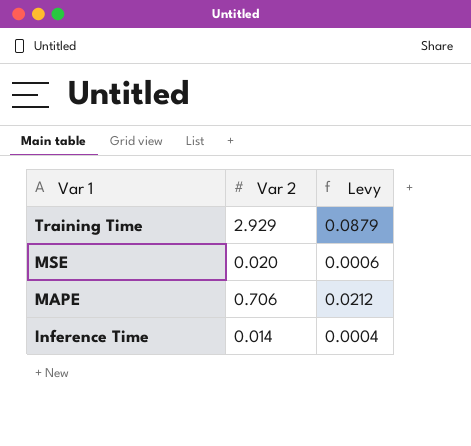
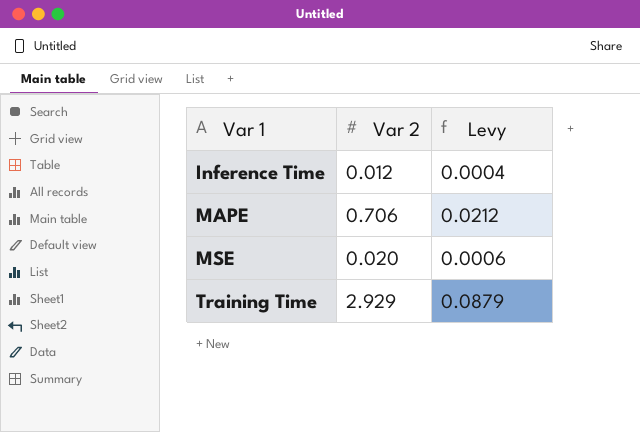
row order: Var 1 descending -> Var 1 ascending
Inference Time | Var 2: 0.014 -> 0.012

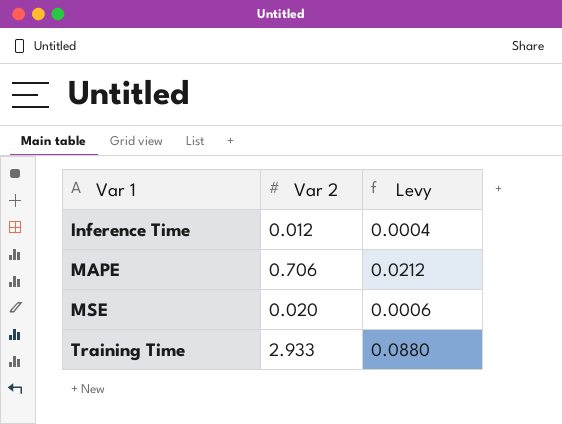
Training Time | Var 2: 2.929 -> 2.933
Training Time | Levy: 0.0879 -> 0.0880

